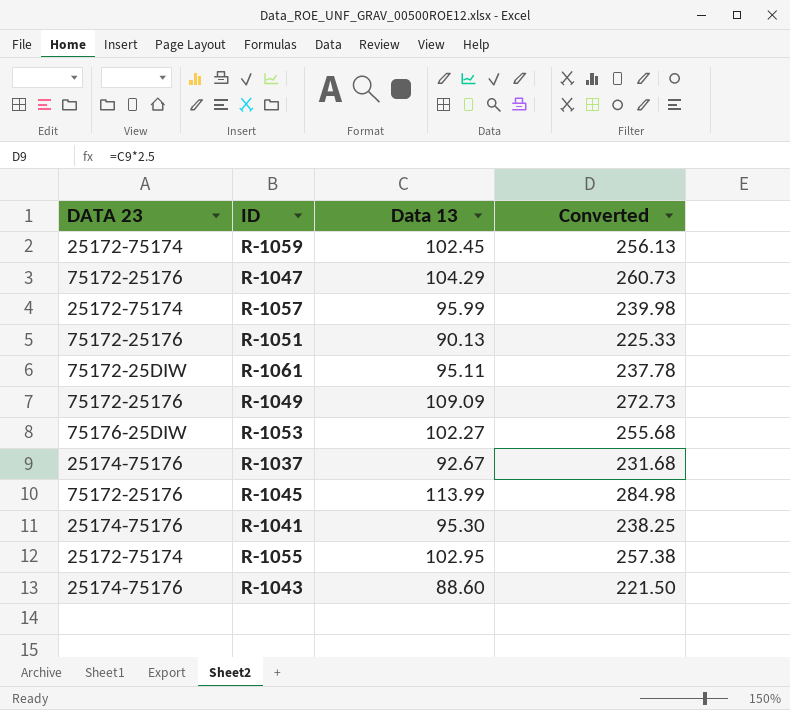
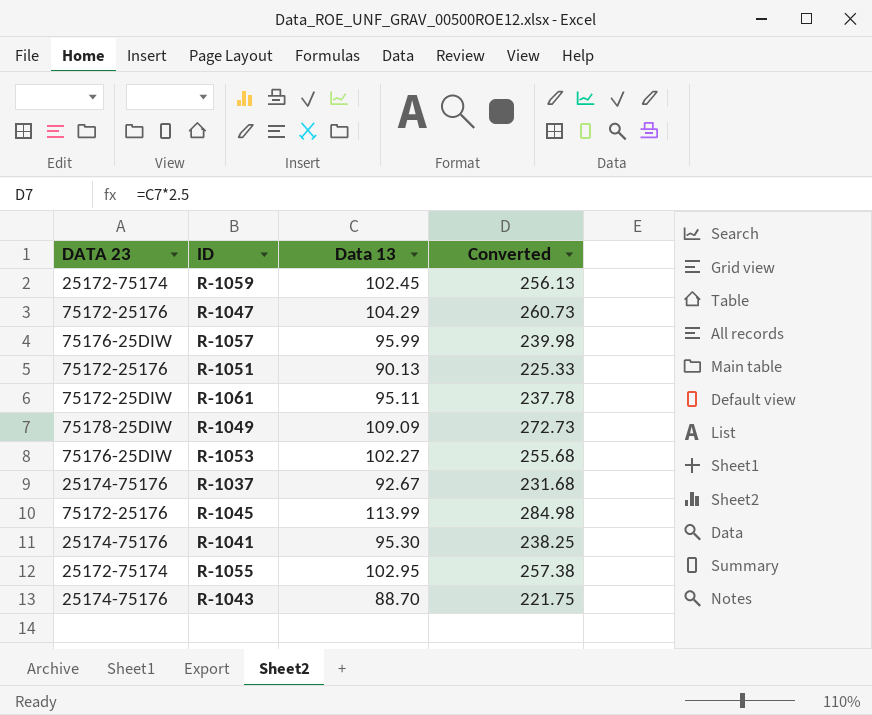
R-1057 | DATA 23: 25172-75174 -> 75176-25DIW
R-1049 | DATA 23: 75172-25176 -> 75178-25DIW
R-1043 | Data 13: 88.60 -> 88.70
R-1043 | Converted: 221.50 -> 221.75

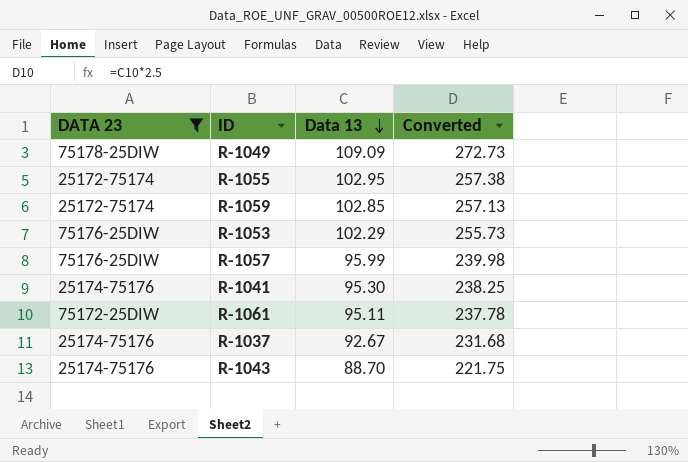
filter: none -> DATA 23 != 75172-25176
row order: none -> Data 13 descending
R-1059 | Data 13: 102.45 -> 102.85
R-1059 | Converted: 256.13 -> 257.13
R-1053 | Data 13: 102.27 -> 102.29
R-1053 | Converted: 255.68 -> 255.73

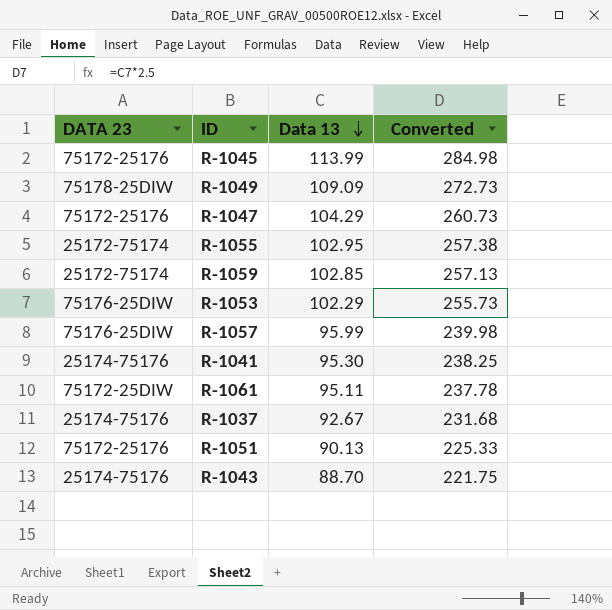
filter: DATA 23 != 75172-25176 -> none

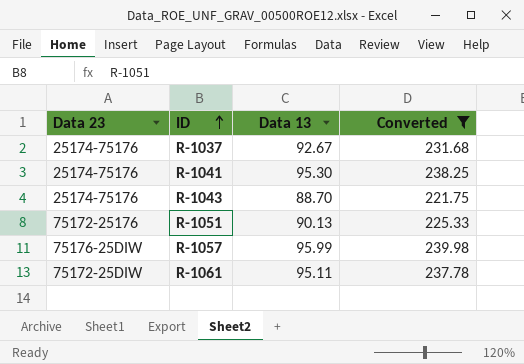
filter: none -> Converted <= 239.98
row order: Data 13 descending -> ID ascending
column name: DATA 23 -> Data 23

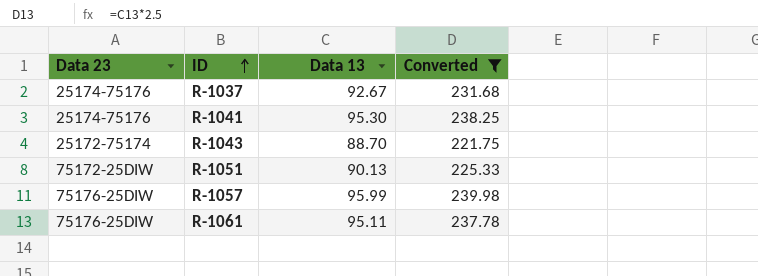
R-1043 | Data 23: 25174-75176 -> 25172-75174
R-1051 | Data 23: 75172-25176 -> 75172-25DIW
R-1061 | Data 23: 75172-25DIW -> 75176-25DIW

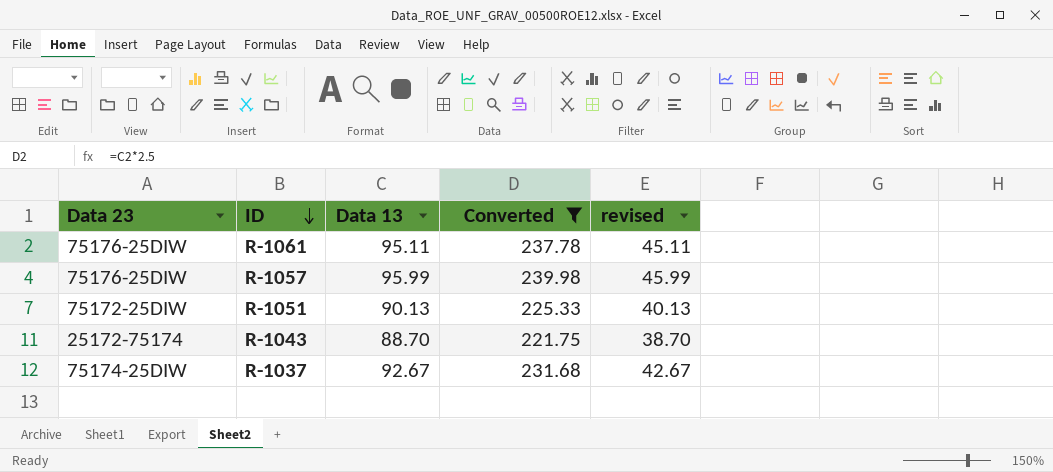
row order: ID ascending -> ID descending
column revised | formula: none -> [Data 13] - 50
row R-1041: 25174-75176 | 95.30 | 238.25 -> none
R-1037 | Data 23: 25174-75176 -> 75174-25DIW

